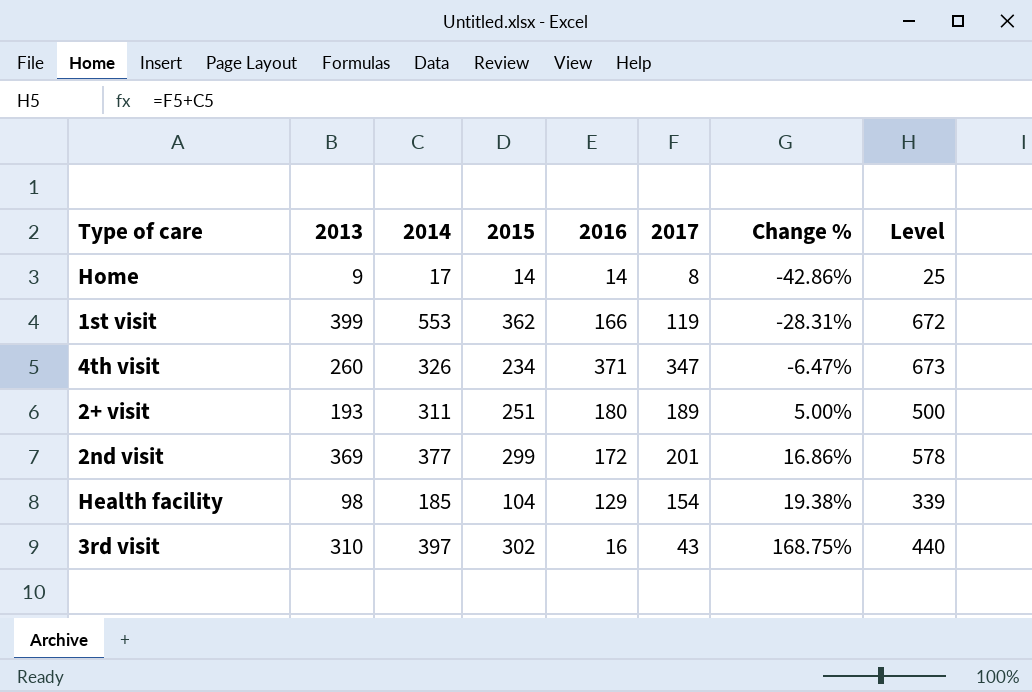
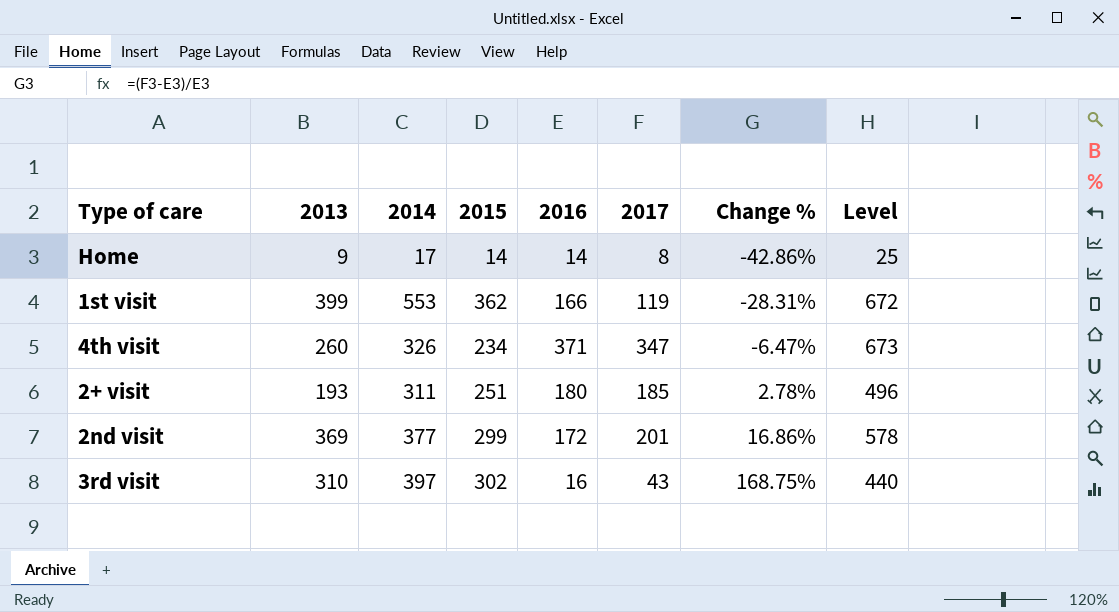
row Health facility: 98 | 185 | 104 | 129 | 154 | 19.38% | 339 -> none
2+ visit | 2017: 189 -> 185
2+ visit | Change %: 5.00% -> 2.78%
2+ visit | Level: 500 -> 496

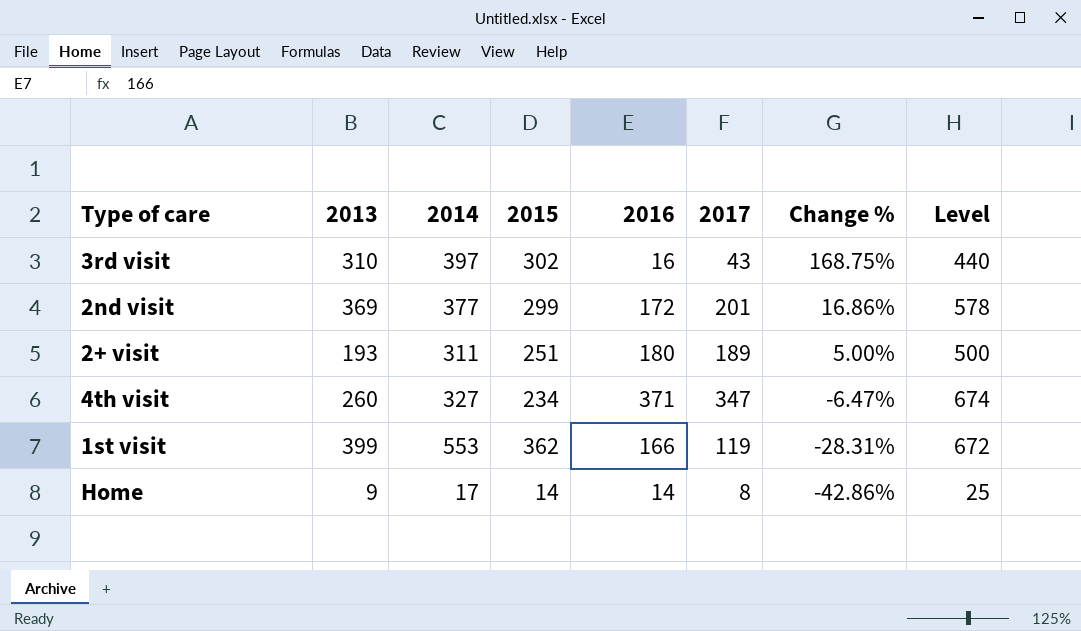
row order: Change % ascending -> Change % descending
2+ visit | 2017: 185 -> 189
2+ visit | Change %: 2.78% -> 5.00%
2+ visit | Level: 496 -> 500
4th visit | 2014: 326 -> 327
4th visit | Level: 673 -> 674

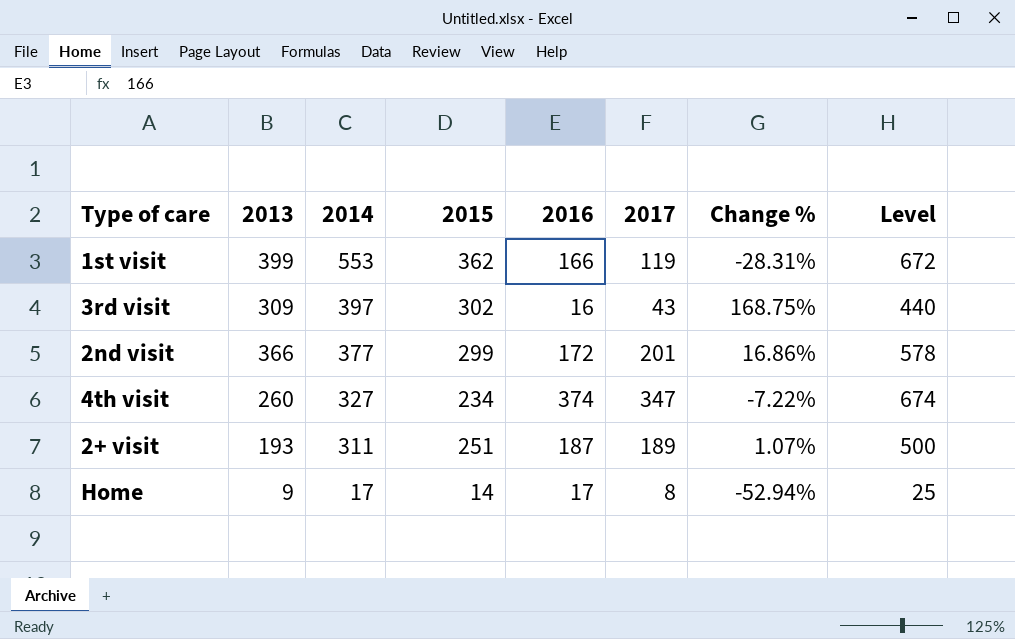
row order: Change % descending -> 2014 descending
3rd visit | 2013: 310 -> 309
2nd visit | 2013: 369 -> 366
4th visit | 2016: 371 -> 374
4th visit | Change %: -6.47% -> -7.22%
2+ visit | 2016: 180 -> 187
2+ visit | Change %: 5.00% -> 1.07%
Home | 2016: 14 -> 17
Home | Change %: -42.86% -> -52.94%

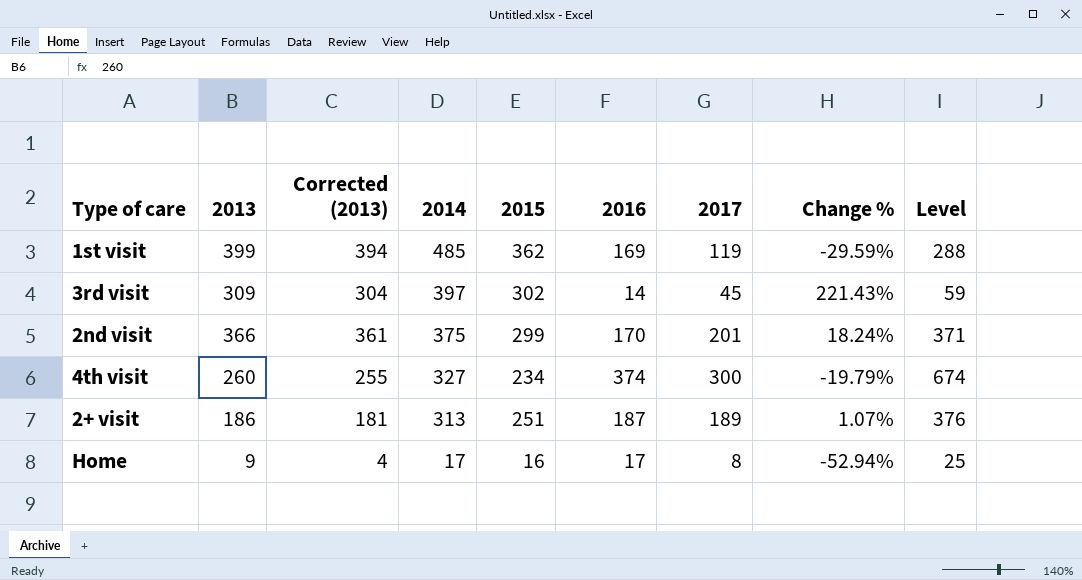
column Corrected (2013) | formula: none -> [2013] - 5
column Level | formula: [2014] + [2017] -> [2016] + [2017]
1st visit | 2014: 553 -> 485
1st visit | 2016: 166 -> 169
1st visit | Change %: -28.31% -> -29.59%
3rd visit | 2016: 16 -> 14
3rd visit | 2017: 43 -> 45
3rd visit | Change %: 168.75% -> 221.43%
2nd visit | 2014: 377 -> 375
2nd visit | 2016: 172 -> 170
2nd visit | Change %: 16.86% -> 18.24%
4th visit | 2017: 347 -> 300
4th visit | Change %: -7.22% -> -19.79%
2+ visit | 2013: 193 -> 186
2+ visit | 2014: 311 -> 313
Home | 2015: 14 -> 16

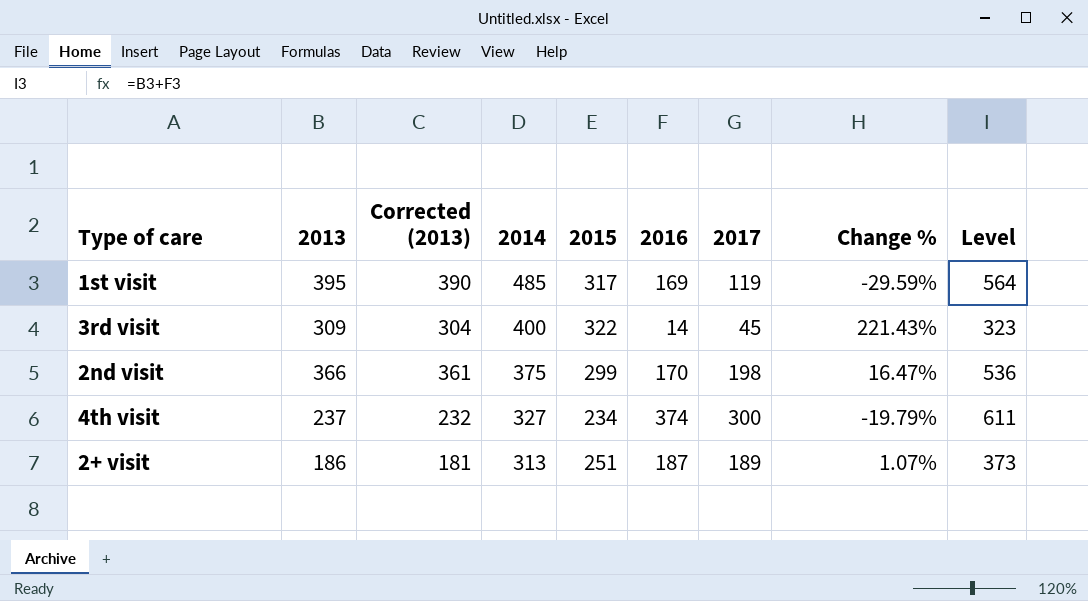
column Level | formula: [2016] + [2017] -> [2013] + [2016]
row Home: 9 | 4 | 17 | 16 | 17 | 8 | -52.94% | 25 -> none
1st visit | 2013: 399 -> 395
1st visit | Corrected (2013): 394 -> 390
1st visit | 2015: 362 -> 317
3rd visit | 2014: 397 -> 400
3rd visit | 2015: 302 -> 322
2nd visit | 2017: 201 -> 198
2nd visit | Change %: 18.24% -> 16.47%
4th visit | 2013: 260 -> 237
4th visit | Corrected (2013): 255 -> 232

